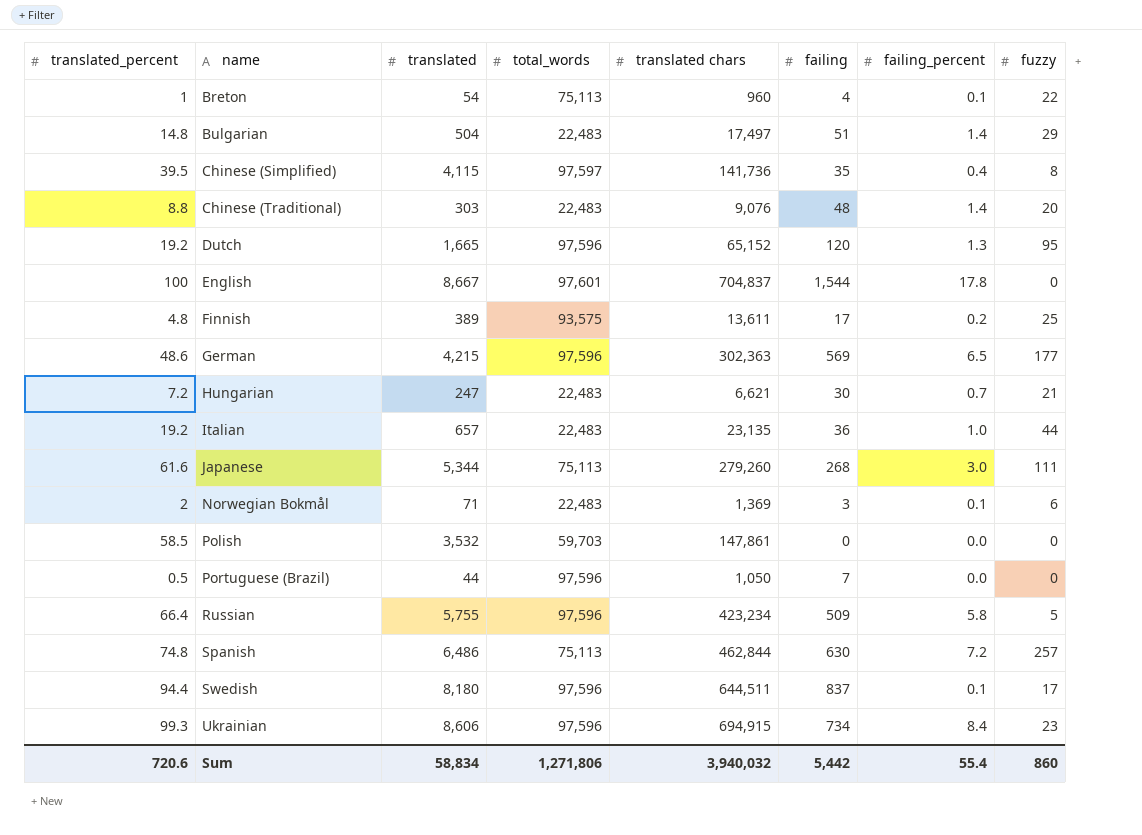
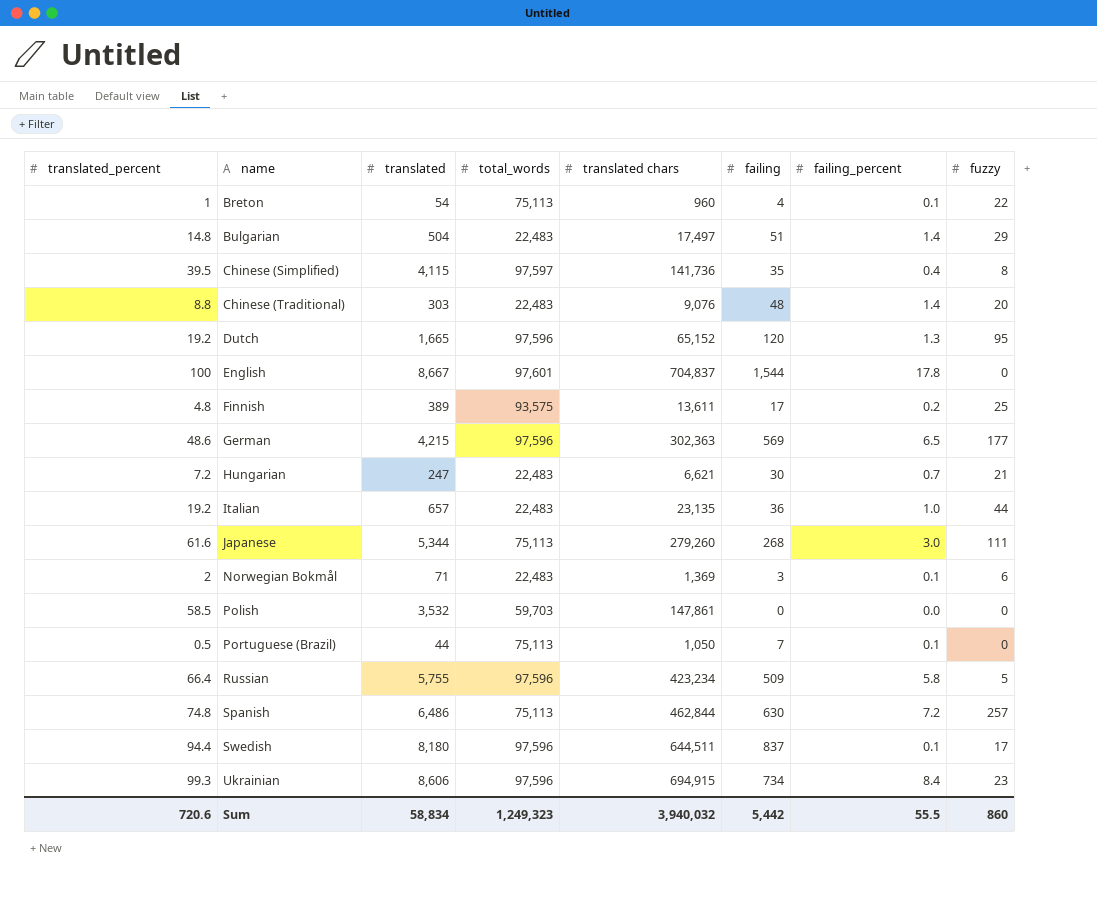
Portuguese (Brazil) | total_words: 97,596 -> 75,113
Portuguese (Brazil) | failing_percent: 0.0 -> 0.1
Sum | total_words: 1,271,806 -> 1,249,323
Sum | failing_percent: 55.4 -> 55.5

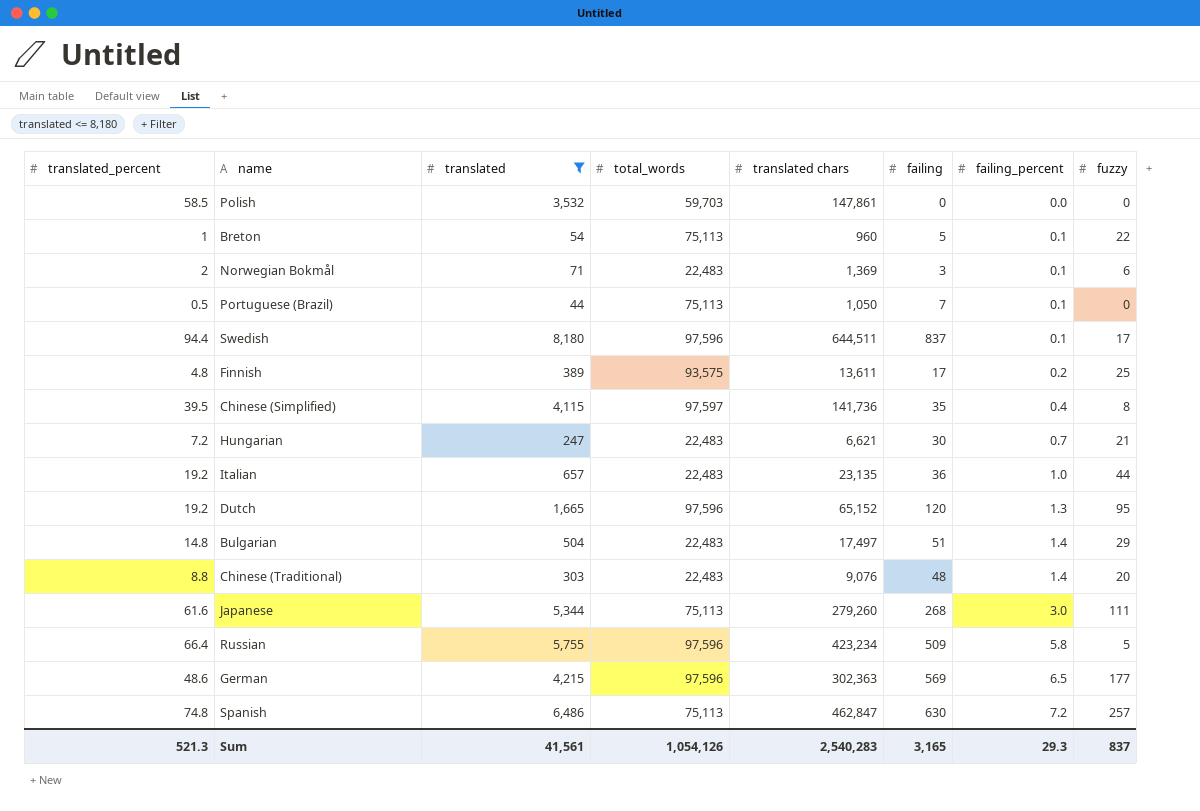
filter: none -> translated <= 8,180
row order: name ascending -> failing_percent ascending
Breton | failing: 4 -> 5
Spanish | translated chars: 462,844 -> 462,847
Sum | translated_percent: 720.6 -> 521.3
Sum | translated: 58,834 -> 41,561
Sum | total_words: 1,249,323 -> 1,054,126
Sum | translated chars: 3,940,032 -> 2,540,283
Sum | failing: 5,442 -> 3,165
Sum | failing_percent: 55.5 -> 29.3
Sum | fuzzy: 860 -> 837

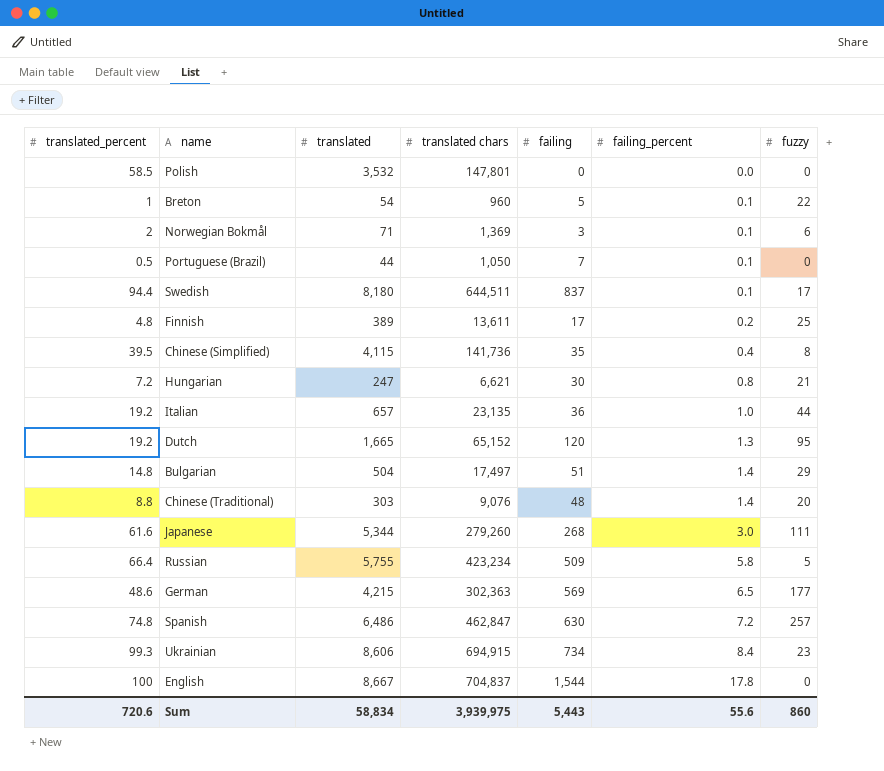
filter: translated <= 8,180 -> none
column total_words | position: 4 -> none
Polish | translated chars: 147,861 -> 147,801
Hungarian | failing_percent: 0.7 -> 0.8
Sum | translated_percent: 521.3 -> 720.6
Sum | translated: 41,561 -> 58,834
Sum | translated chars: 2,540,283 -> 3,939,975
Sum | failing: 3,165 -> 5,443
Sum | failing_percent: 29.3 -> 55.6
Sum | fuzzy: 837 -> 860

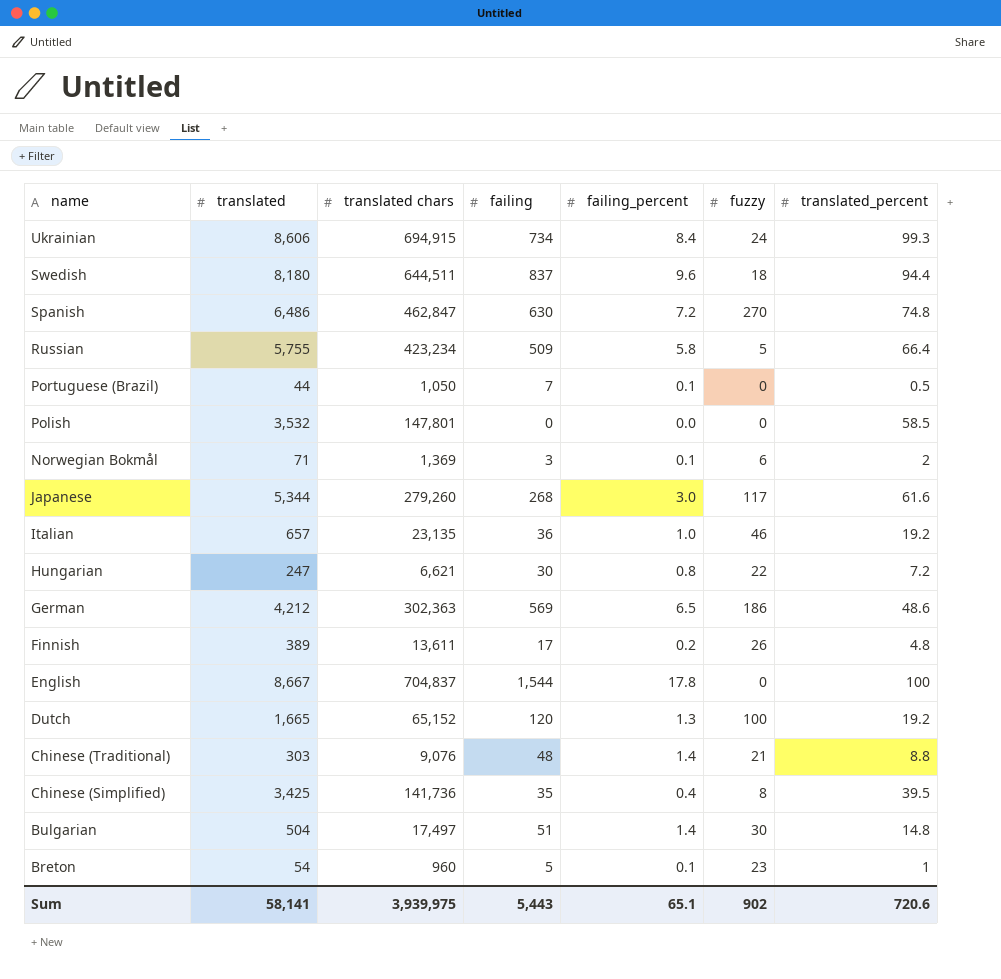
row order: failing_percent ascending -> name descending
column translated_percent | position: 1 -> 7
Ukrainian | fuzzy: 23 -> 24
Swedish | failing_percent: 0.1 -> 9.6
Swedish | fuzzy: 17 -> 18
Spanish | fuzzy: 257 -> 270
Japanese | fuzzy: 111 -> 117
Italian | fuzzy: 44 -> 46
Hungarian | fuzzy: 21 -> 22
German | translated: 4,215 -> 4,212
German | fuzzy: 177 -> 186
Finnish | fuzzy: 25 -> 26
Dutch | fuzzy: 95 -> 100
Chinese (Traditional) | fuzzy: 20 -> 21
Chinese (Simplified) | translated: 4,115 -> 3,425
Bulgarian | fuzzy: 29 -> 30
Breton | fuzzy: 22 -> 23
Sum | translated: 58,834 -> 58,141
Sum | failing_percent: 55.6 -> 65.1
Sum | fuzzy: 860 -> 902

